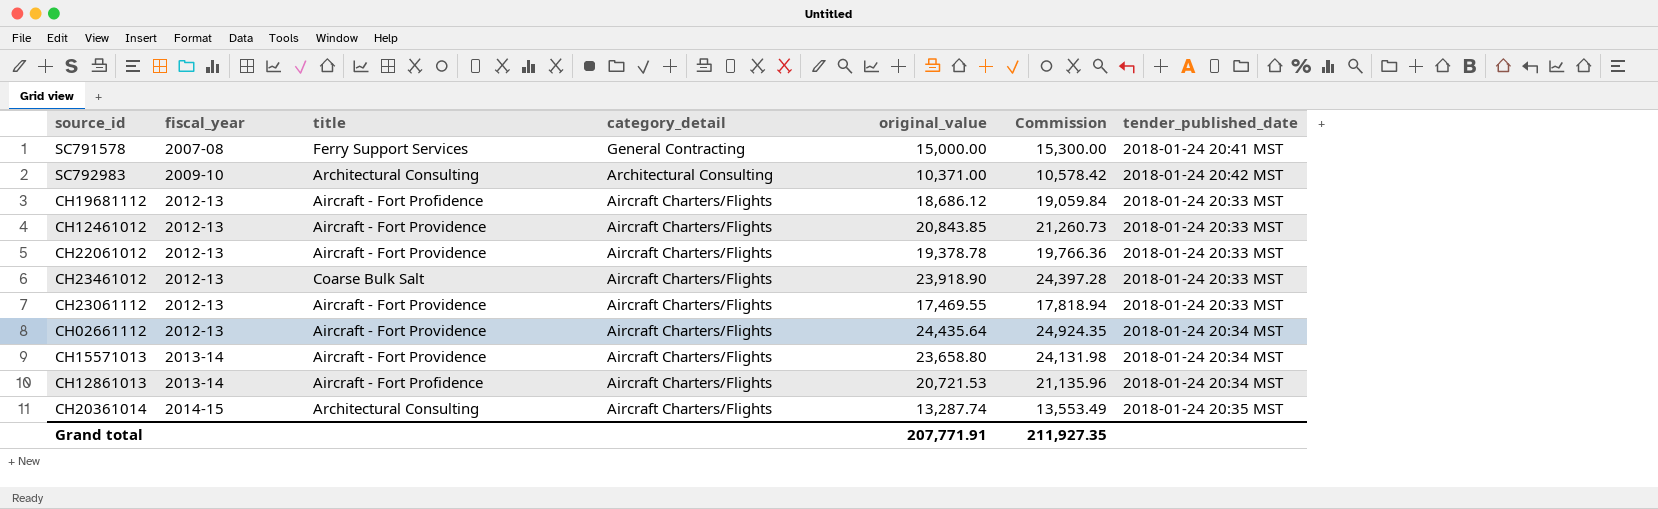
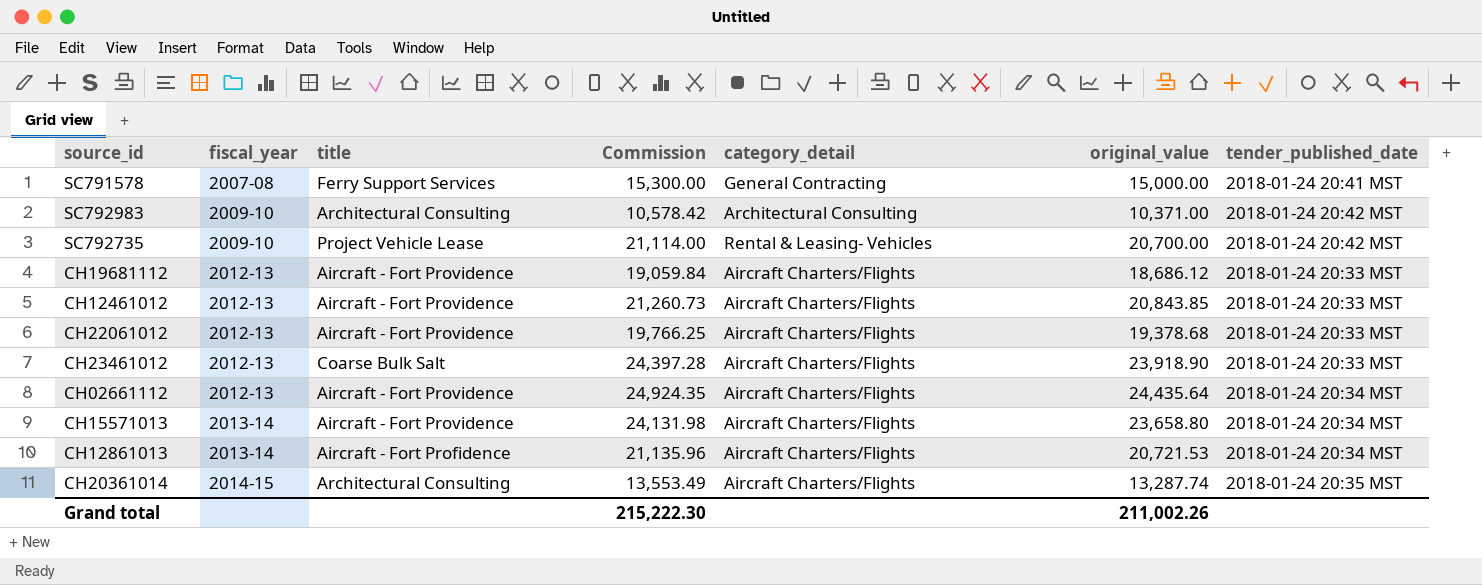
column Commission | position: 6 -> 4
row CH23061112: 2012-13 | Aircraft - Fort Providence | Aircraft Charters/Flights | 17,469.55 | 17,818.94 | 2018-01-24 20:33 MST -> none
row SC792735: none -> 2009-10 | Project Vehicle Lease | 21,114.00 | Rental & Leasing- Vehicles | 20,700.00 | 2018-01-24 20:42 MST
CH19681112 | title: Aircraft - Fort Profidence -> Aircraft - Fort Providence
CH22061012 | Commission: 19,766.36 -> 19,766.25
CH22061012 | original_value: 19,378.78 -> 19,378.68
Grand total | Commission: 211,927.35 -> 215,222.30
Grand total | original_value: 207,771.91 -> 211,002.26

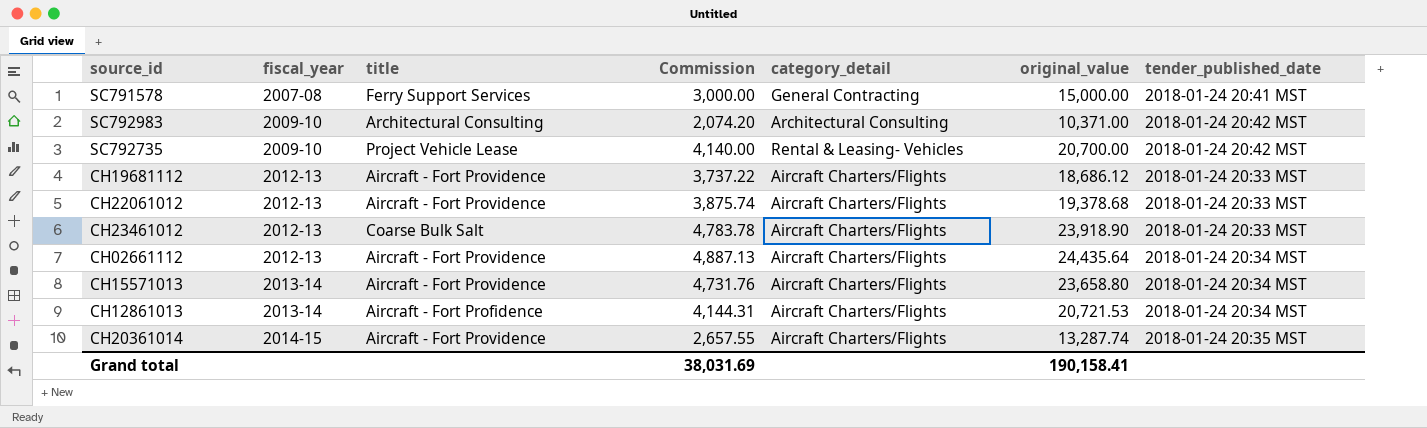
column Commission | formula: [original_value] * 1.02 -> [original_value] * 0.2
row CH12461012: 2012-13 | Aircraft - Fort Providence | 21,260.73 | Aircraft Charters/Flights | 20,843.85 | 2018-01-24 20:33 MST -> none
CH20361014 | title: Architectural Consulting -> Aircraft - Fort Providence
Grand total | Commission: 215,222.30 -> 38,031.69
Grand total | original_value: 211,002.26 -> 190,158.41

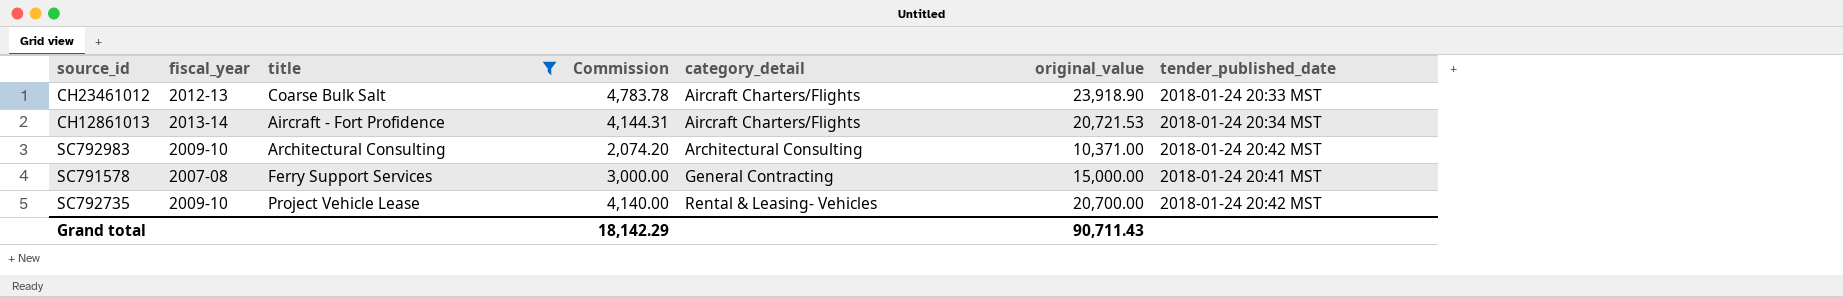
filter: none -> title != Aircraft - Fort Providence
row order: fiscal_year ascending -> category_detail ascending
Grand total | Commission: 38,031.69 -> 18,142.29
Grand total | original_value: 190,158.41 -> 90,711.43

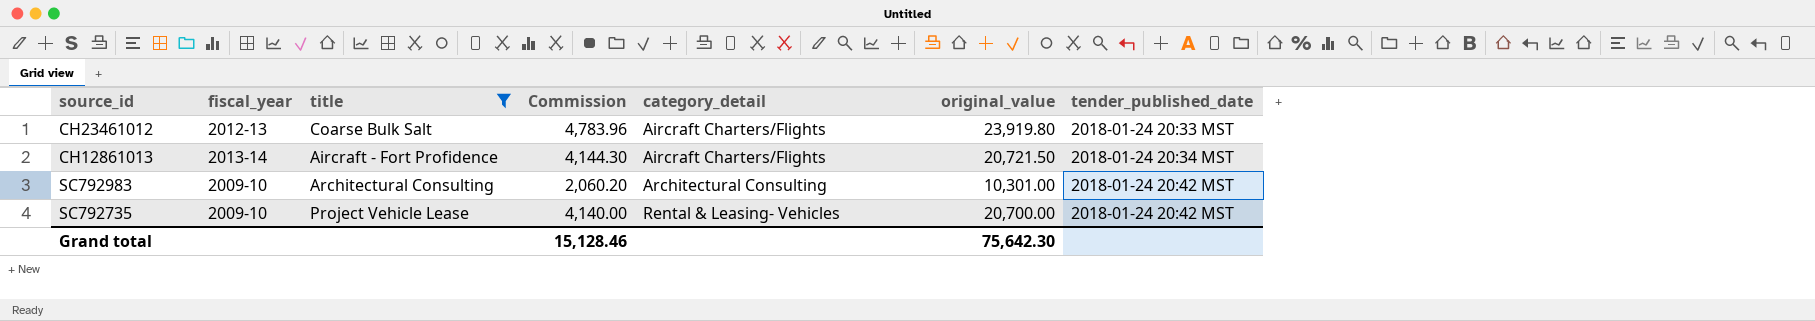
row SC791578: 2007-08 | Ferry Support Services | 3,000.00 | General Contracting | 15,000.00 | 2018-01-24 20:41 MST -> none
CH23461012 | Commission: 4,783.78 -> 4,783.96
CH23461012 | original_value: 23,918.90 -> 23,919.80
CH12861013 | Commission: 4,144.31 -> 4,144.30
CH12861013 | original_value: 20,721.53 -> 20,721.50
SC792983 | Commission: 2,074.20 -> 2,060.20
SC792983 | original_value: 10,371.00 -> 10,301.00
Grand total | Commission: 18,142.29 -> 15,128.46
Grand total | original_value: 90,711.43 -> 75,642.30

